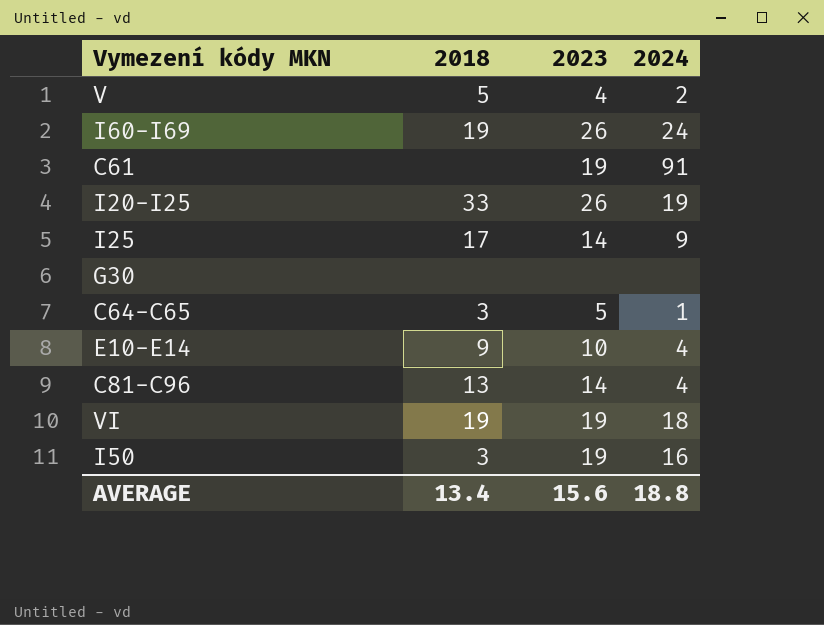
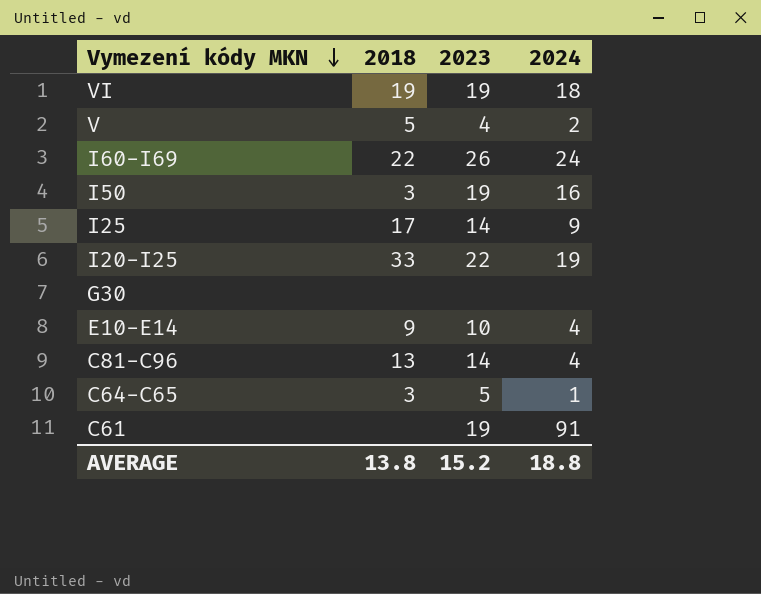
row order: none -> Vymezení kódy MKN descending
I60-I69 | 2018: 19 -> 22
I20-I25 | 2023: 26 -> 22
AVERAGE | 2018: 13.4 -> 13.8
AVERAGE | 2023: 15.6 -> 15.2

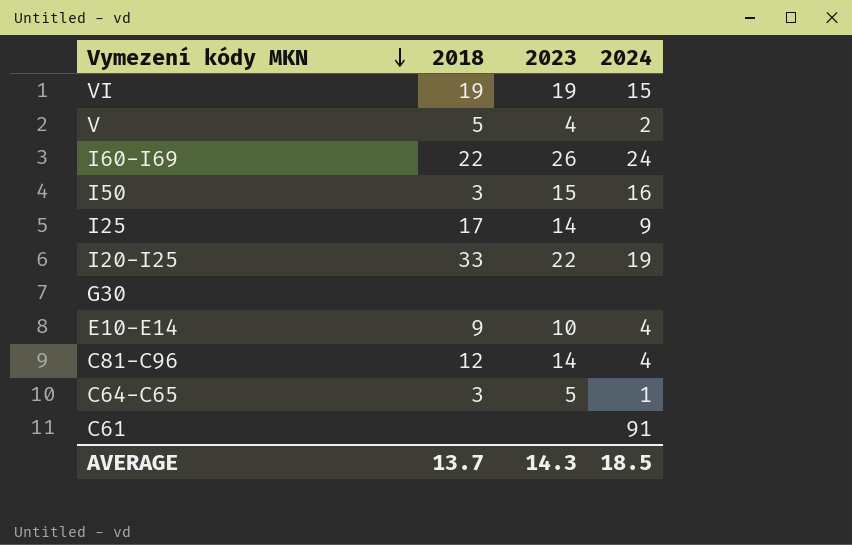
VI | 2024: 18 -> 15
I50 | 2023: 19 -> 15
C81-C96 | 2018: 13 -> 12
C61 | 2023: 19 -> none
AVERAGE | 2018: 13.8 -> 13.7
AVERAGE | 2023: 15.2 -> 14.3
AVERAGE | 2024: 18.8 -> 18.5

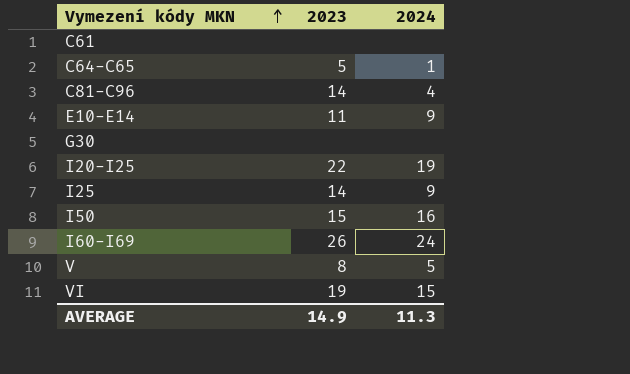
row order: Vymezení kódy MKN descending -> Vymezení kódy MKN ascending
column 2018 | position: 2 -> none
C61 | 2024: 91 -> none
E10-E14 | 2023: 10 -> 11
E10-E14 | 2024: 4 -> 9
V | 2023: 4 -> 8
V | 2024: 2 -> 5
AVERAGE | 2023: 14.3 -> 14.9
AVERAGE | 2024: 18.5 -> 11.3

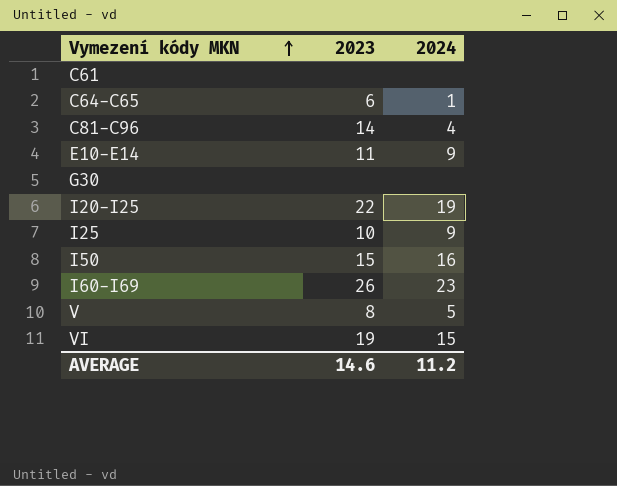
C64-C65 | 2023: 5 -> 6
I25 | 2023: 14 -> 10
I60-I69 | 2024: 24 -> 23
AVERAGE | 2023: 14.9 -> 14.6
AVERAGE | 2024: 11.3 -> 11.2

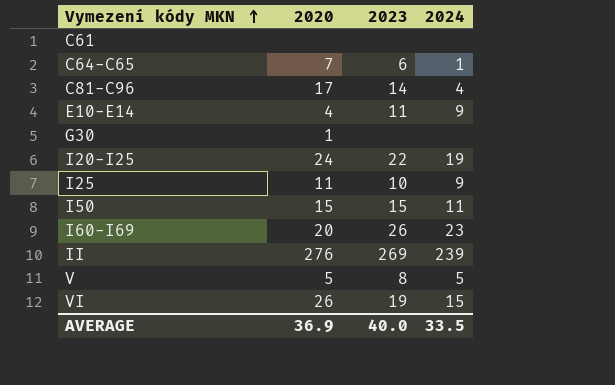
column 2020 | position: none -> 2
I50 | 2024: 16 -> 11
row II: none -> 276 | 269 | 239
AVERAGE | 2023: 14.6 -> 40.0
AVERAGE | 2024: 11.2 -> 33.5

